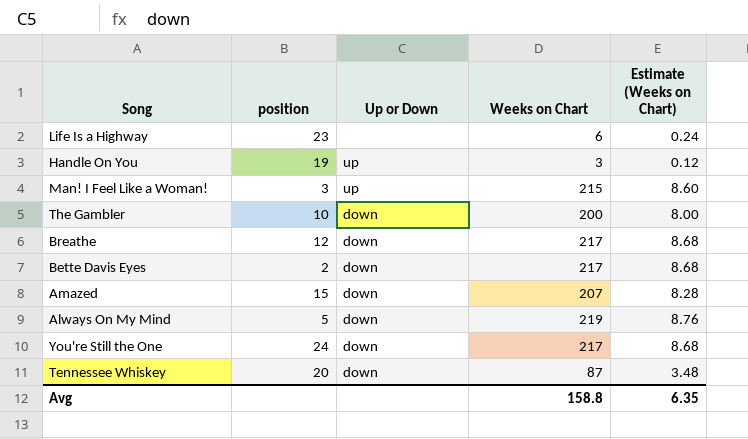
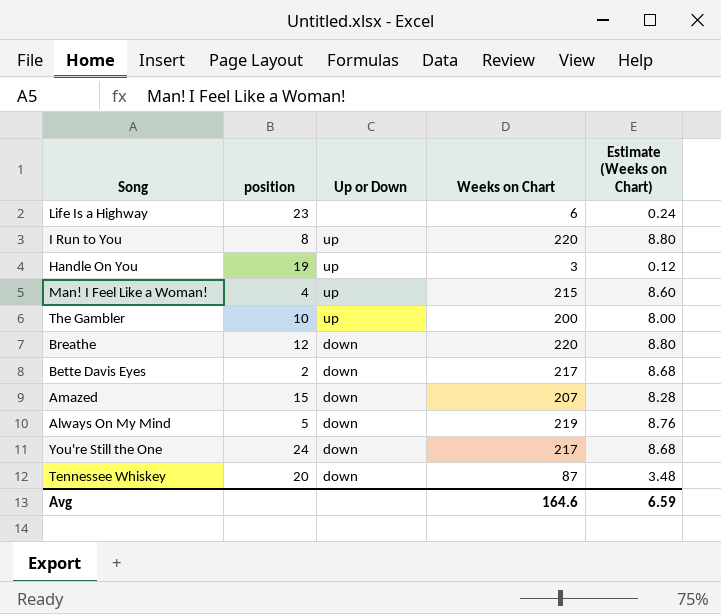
row I Run to You: none -> 8 | up | 220 | 8.80
Man! I Feel Like a Woman! | position: 3 -> 4
The Gambler | Up or Down: down -> up
Breathe | Weeks on Chart: 217 -> 220
Breathe | Estimate (Weeks on Chart): 8.68 -> 8.80
Avg | Weeks on Chart: 158.8 -> 164.6
Avg | Estimate (Weeks on Chart): 6.35 -> 6.59

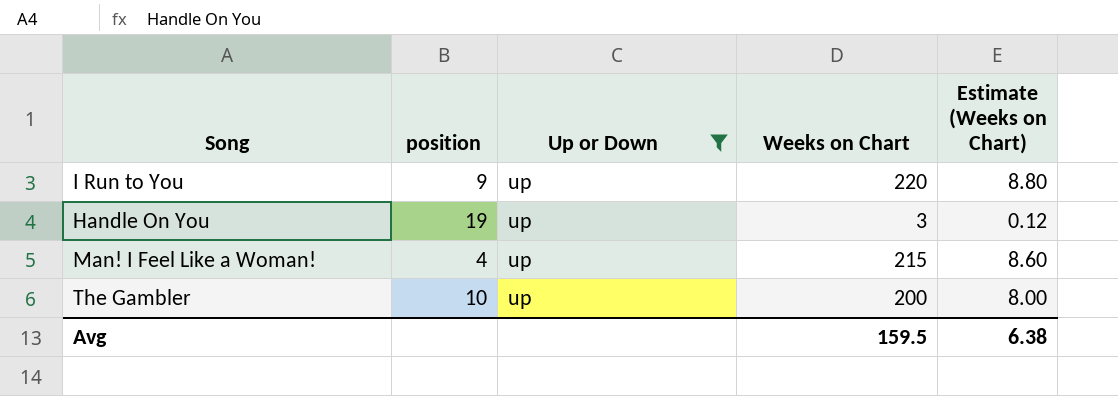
filter: none -> Up or Down = up
I Run to You | position: 8 -> 9
Avg | Weeks on Chart: 164.6 -> 159.5
Avg | Estimate (Weeks on Chart): 6.59 -> 6.38

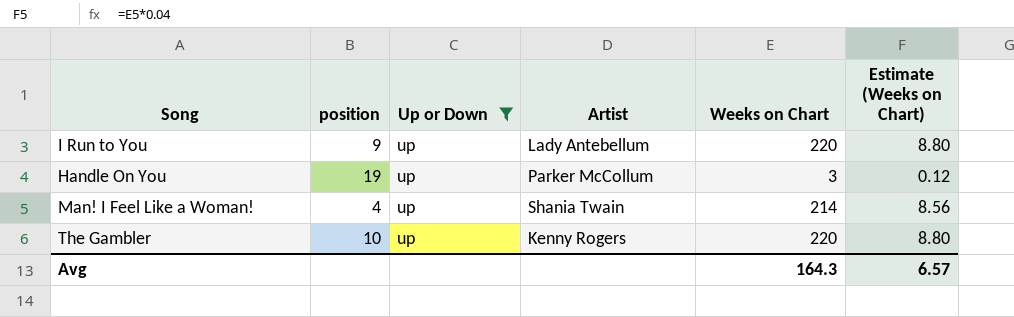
column Artist | position: none -> 4
Man! I Feel Like a Woman! | Weeks on Chart: 215 -> 214
Man! I Feel Like a Woman! | Estimate (Weeks on Chart): 8.60 -> 8.56
The Gambler | Weeks on Chart: 200 -> 220
The Gambler | Estimate (Weeks on Chart): 8.00 -> 8.80
Avg | Weeks on Chart: 159.5 -> 164.3
Avg | Estimate (Weeks on Chart): 6.38 -> 6.57

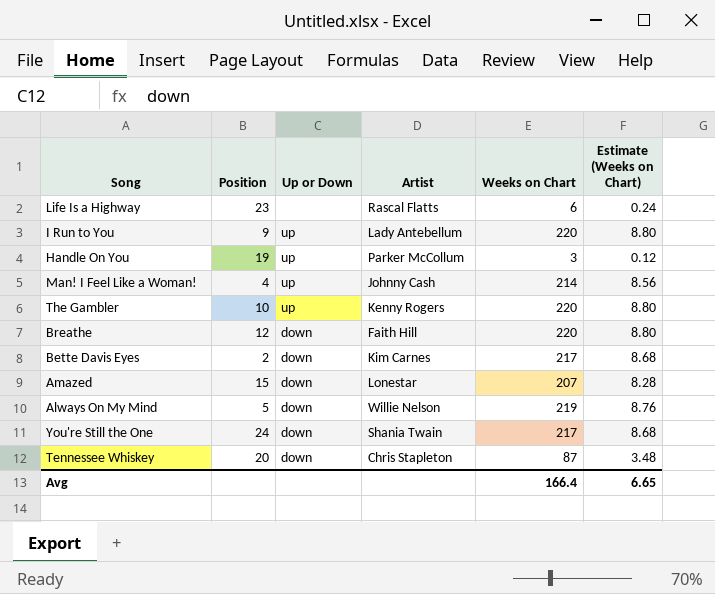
filter: Up or Down = up -> none
column name: position -> Position
Man! I Feel Like a Woman! | Artist: Shania Twain -> Johnny Cash
Avg | Weeks on Chart: 164.3 -> 166.4
Avg | Estimate (Weeks on Chart): 6.57 -> 6.65

